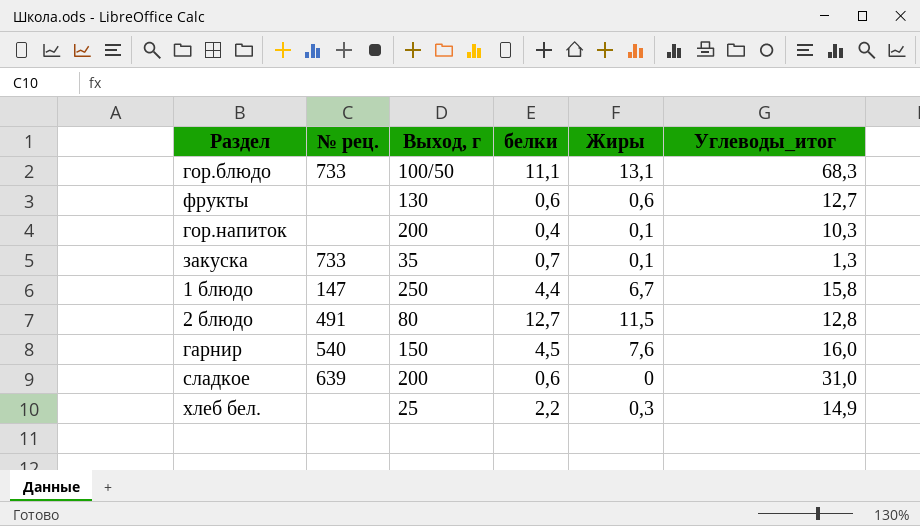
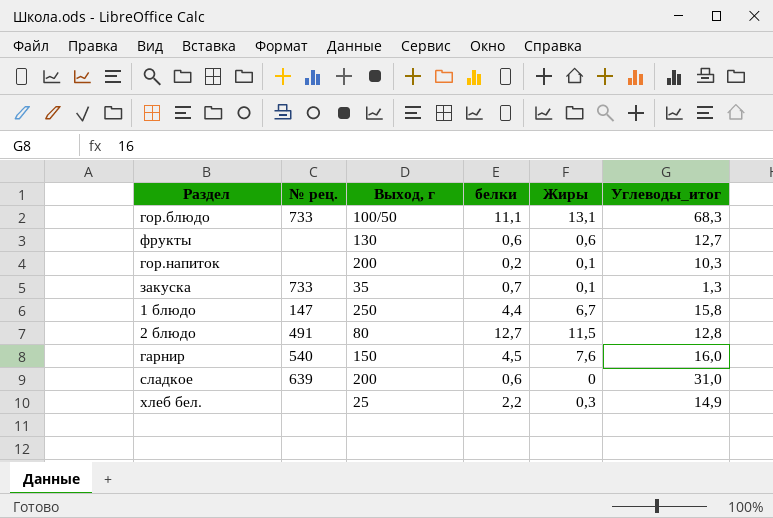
гор.напиток | белки: 0,4 -> 0,2

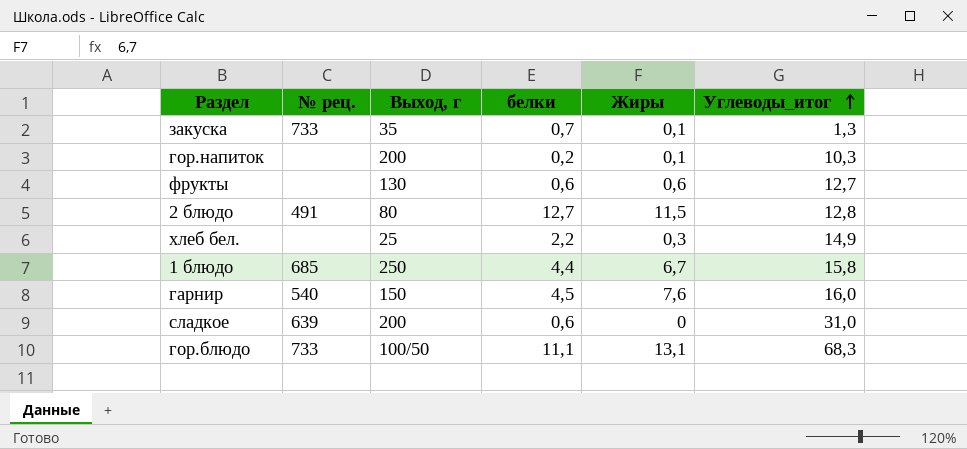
row order: none -> Углеводы_итог ascending
1 блюдо | № рец.: 147 -> 685

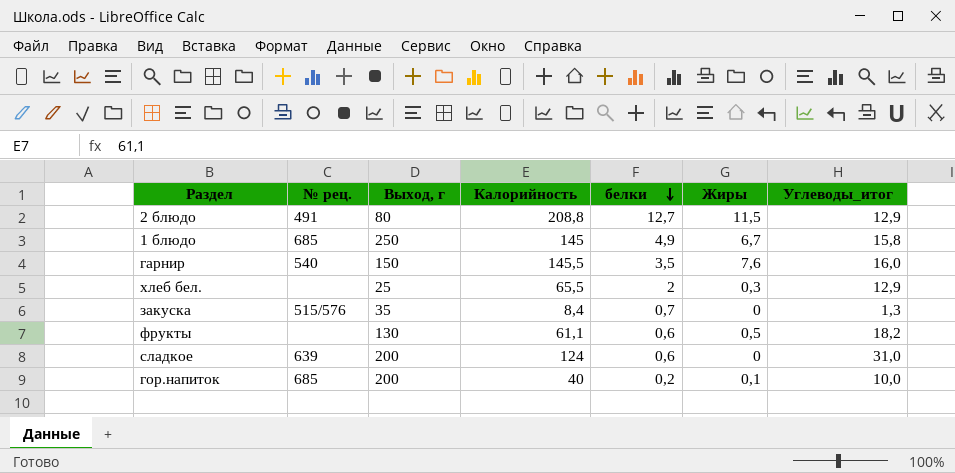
row order: Углеводы_итог ascending -> белки descending
column Калорийность | position: none -> 4
row гор.блюдо: 733 | 100/50 | 11,1 | 13,1 | 68,3 -> none
2 блюдо | Углеводы_итог: 12,8 -> 12,9
1 блюдо | белки: 4,4 -> 4,9
гарнир | белки: 4,5 -> 3,5
хлеб бел. | белки: 2,2 -> 2
хлеб бел. | Углеводы_итог: 14,9 -> 12,9
закуска | № рец.: 733 -> 515/576
закуска | Жиры: 0,1 -> 0
фрукты | Жиры: 0,6 -> 0,5
фрукты | Углеводы_итог: 12,7 -> 18,2
гор.напиток | № рец.: none -> 685
гор.напиток | Углеводы_итог: 10,3 -> 10,0

